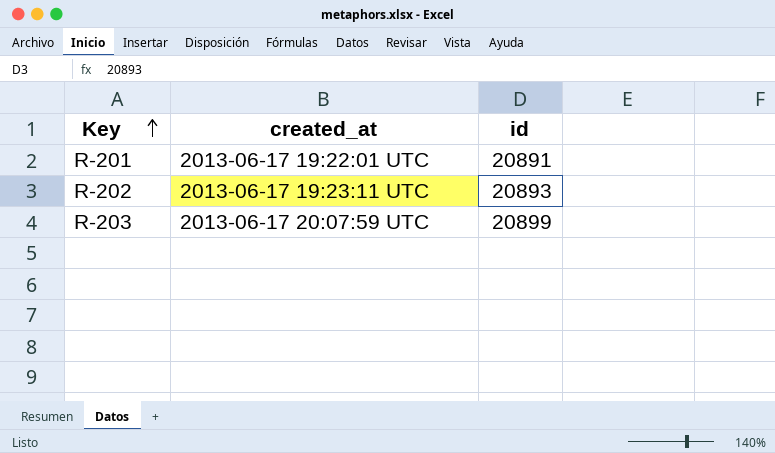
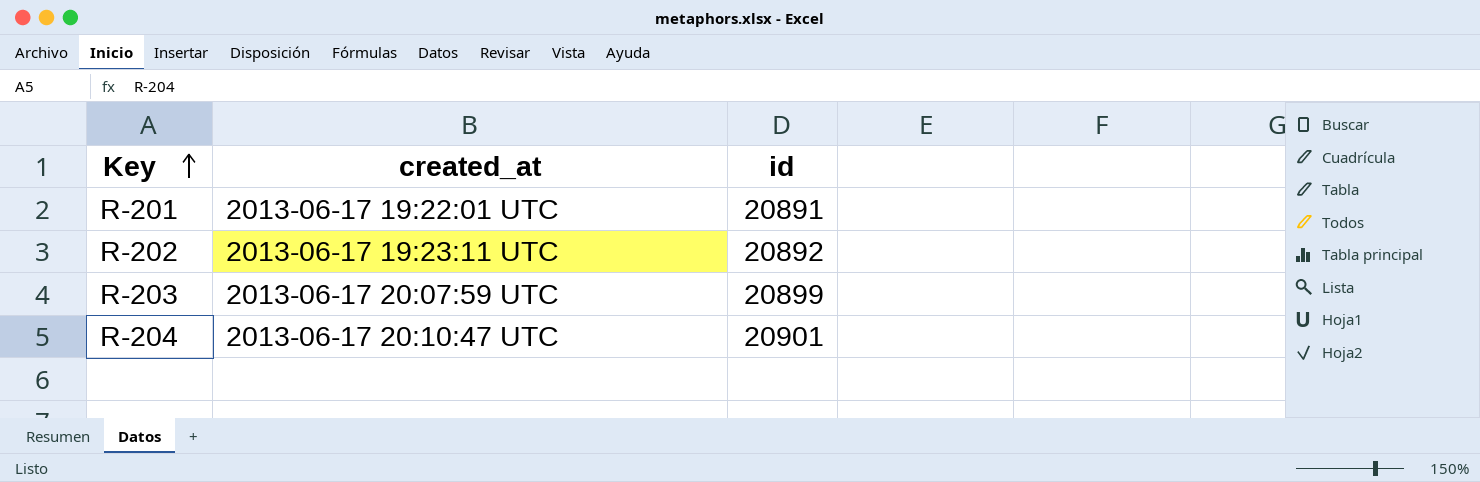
R-202 | id: 20893 -> 20892
row R-204: none -> 2013-06-17 20:10:47 UTC | 20901

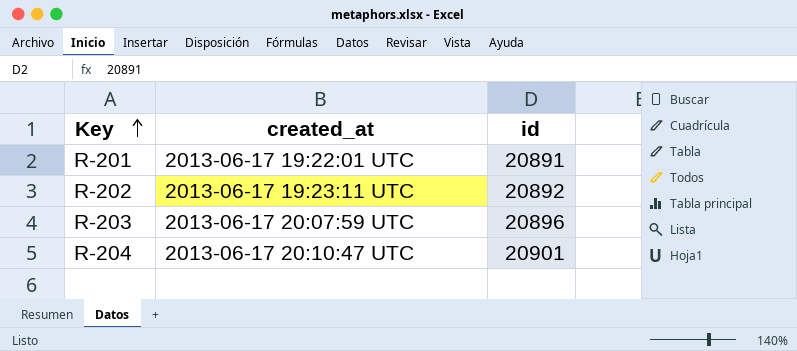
R-203 | id: 20899 -> 20896

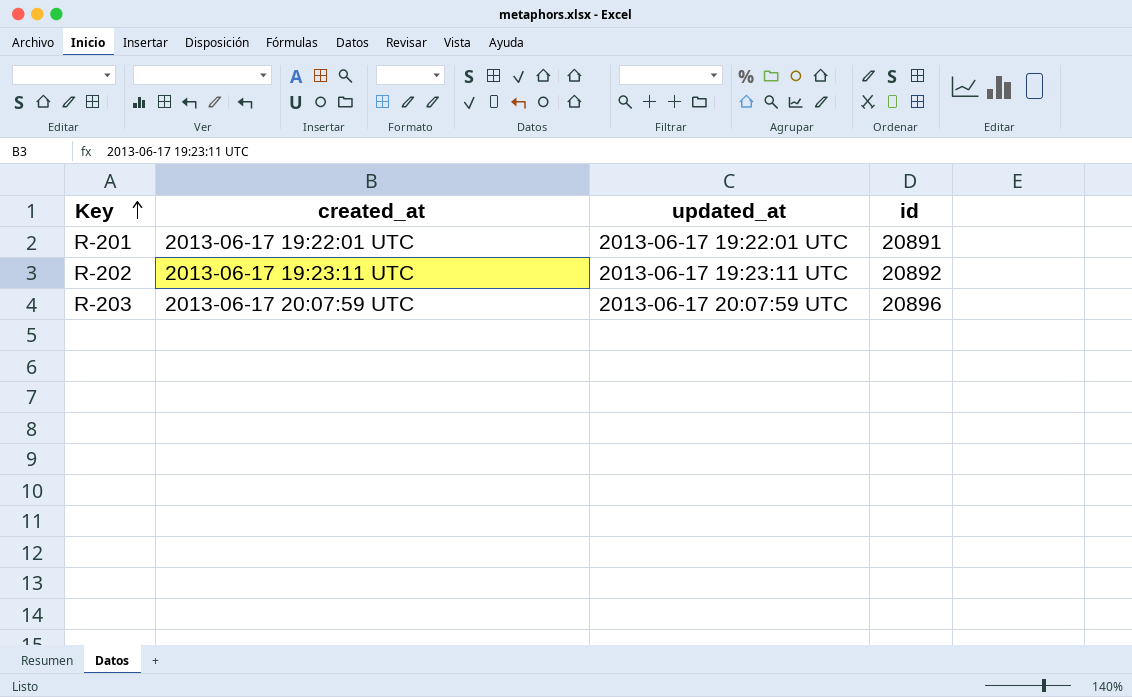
column updated_at | position: none -> 3
row R-204: 2013-06-17 20:10:47 UTC | 20901 -> none

